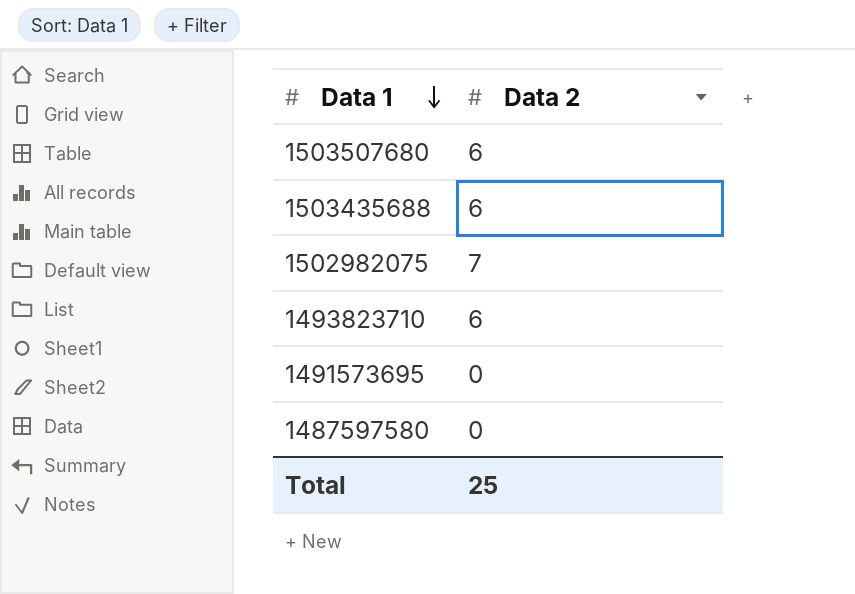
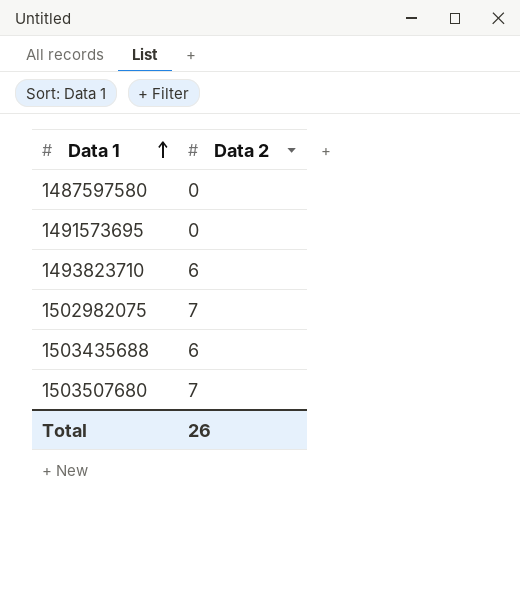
row order: Data 1 descending -> Data 1 ascending
1503507680 | Data 2: 6 -> 7
Total | Data 2: 25 -> 26

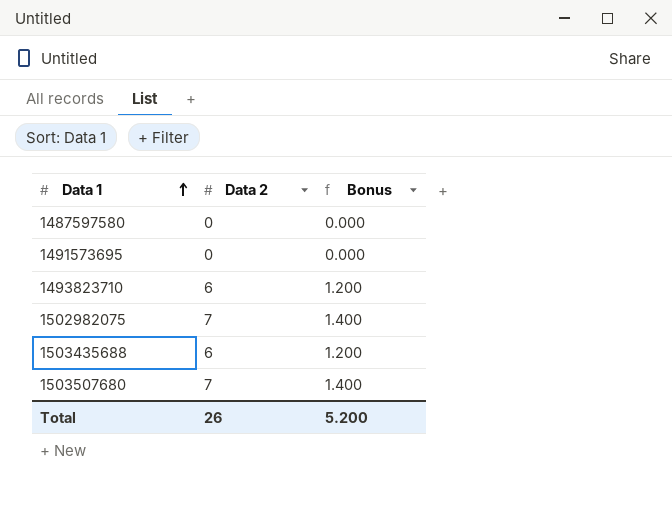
column Bonus | formula: none -> [Data 2] * 0.2

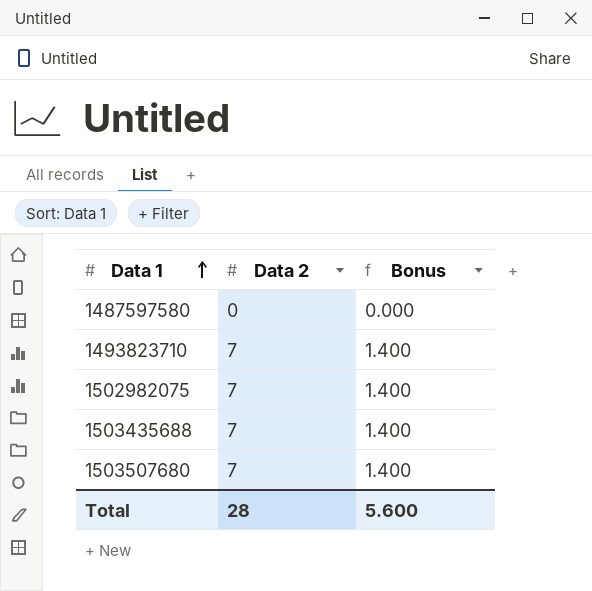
row 1491573695: 0 | 0.000 -> none
1493823710 | Data 2: 6 -> 7
1493823710 | Bonus: 1.200 -> 1.400
1503435688 | Data 2: 6 -> 7
1503435688 | Bonus: 1.200 -> 1.400
Total | Data 2: 26 -> 28
Total | Bonus: 5.200 -> 5.600

